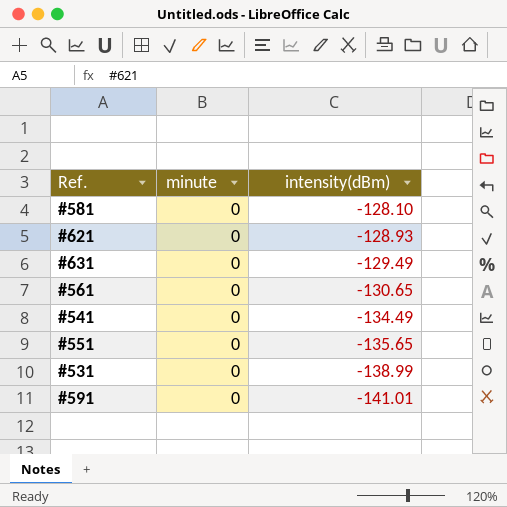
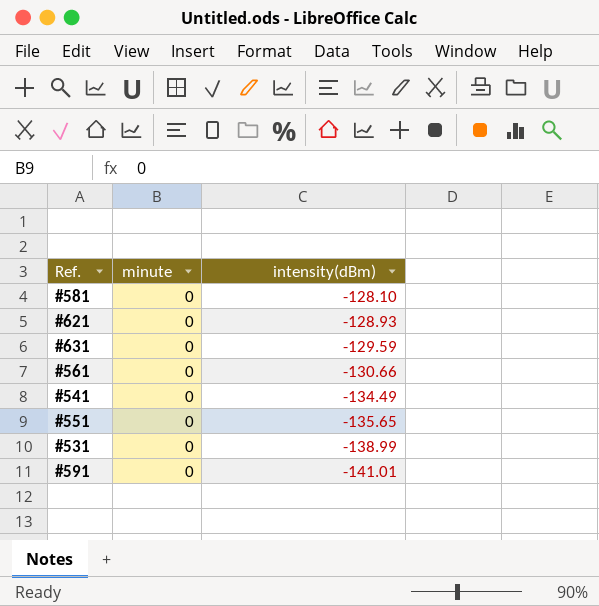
#631 | intensity(dBm): -129.49 -> -129.59
#561 | intensity(dBm): -130.65 -> -130.66

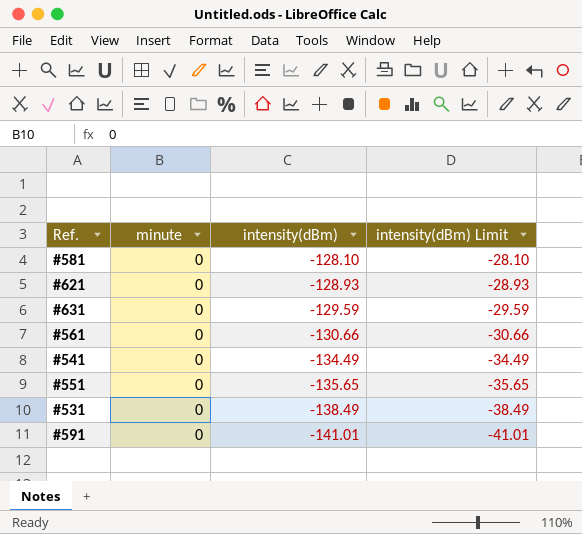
column intensity(dBm) Limit | formula: none -> [intensity(dBm)] + 100
#531 | intensity(dBm): -138.99 -> -138.49

